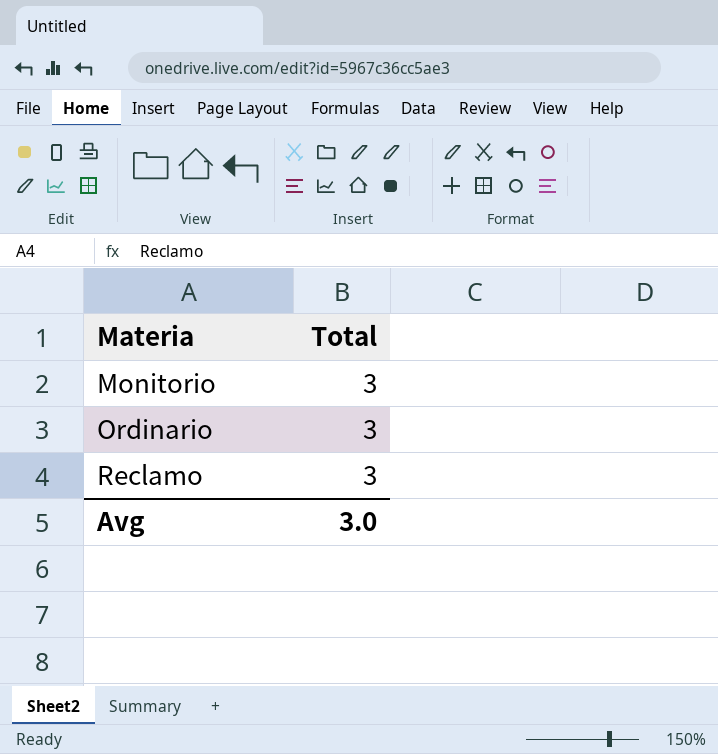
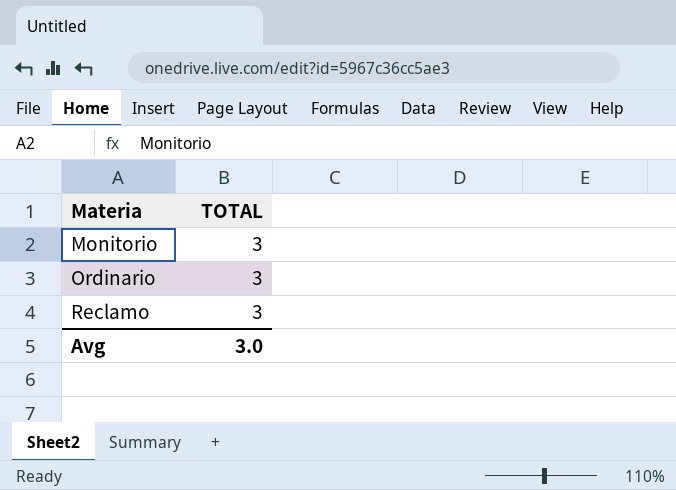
column name: Total -> TOTAL

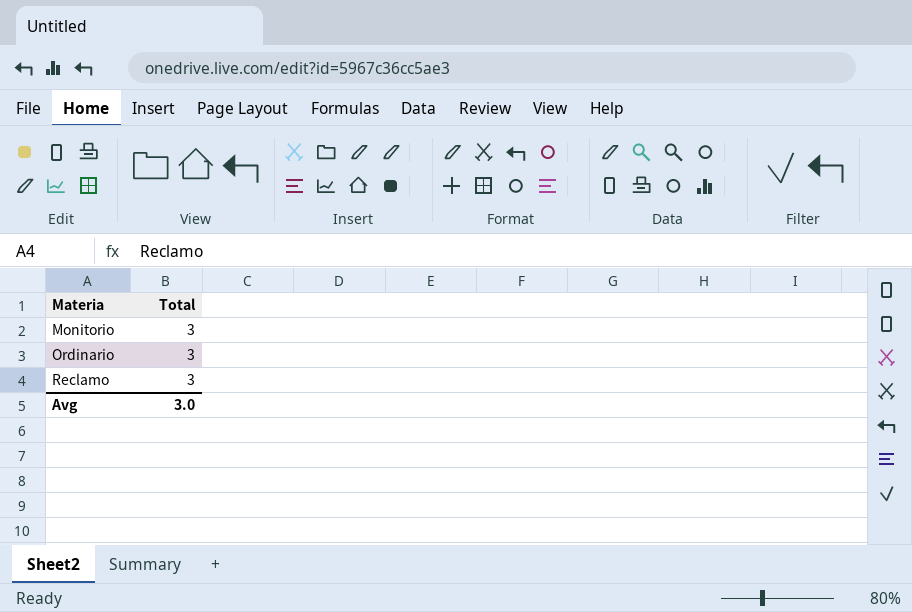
column name: TOTAL -> Total

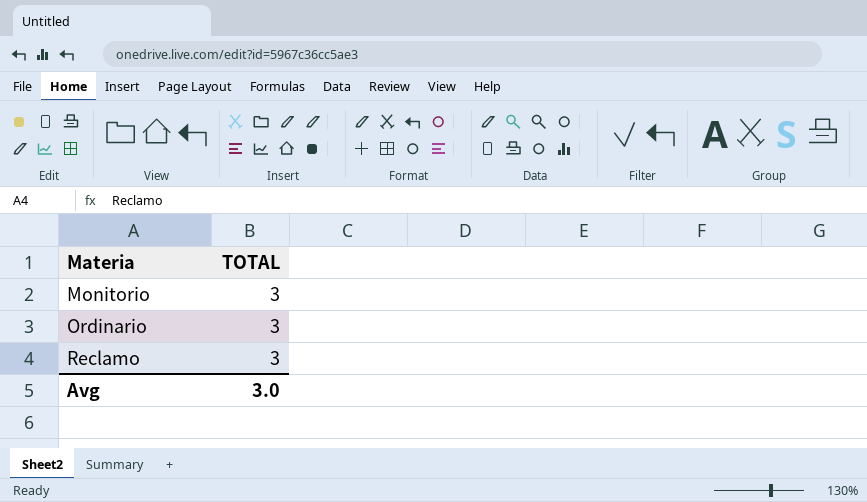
column name: Total -> TOTAL

